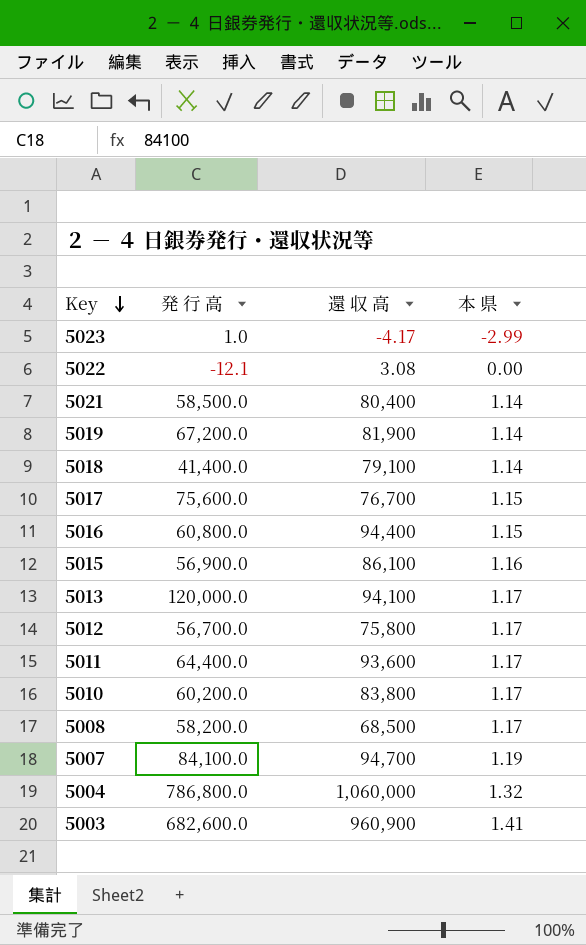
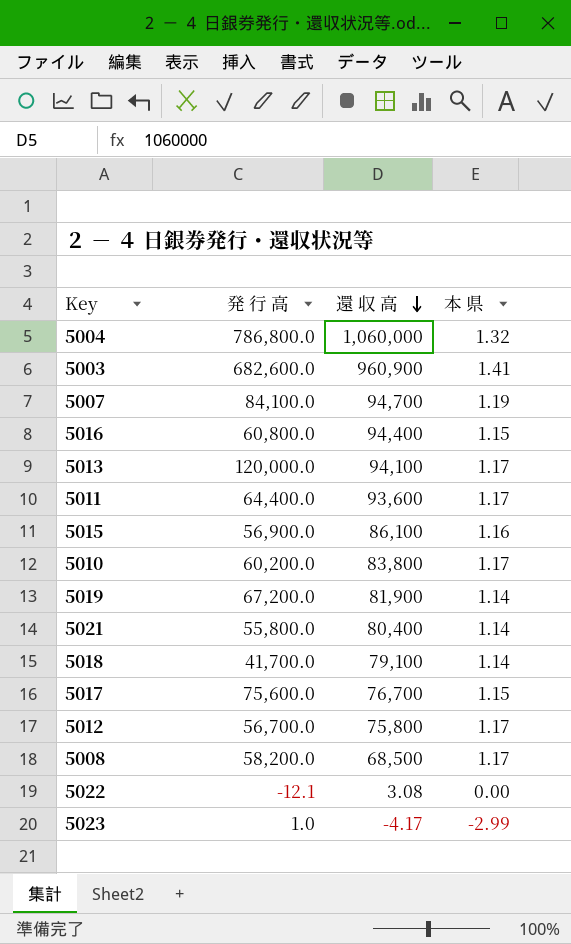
row order: Key descending -> 還 収 高 descending
5021 | 発 行 高: 58,500.0 -> 55,800.0
5018 | 発 行 高: 41,400.0 -> 41,700.0

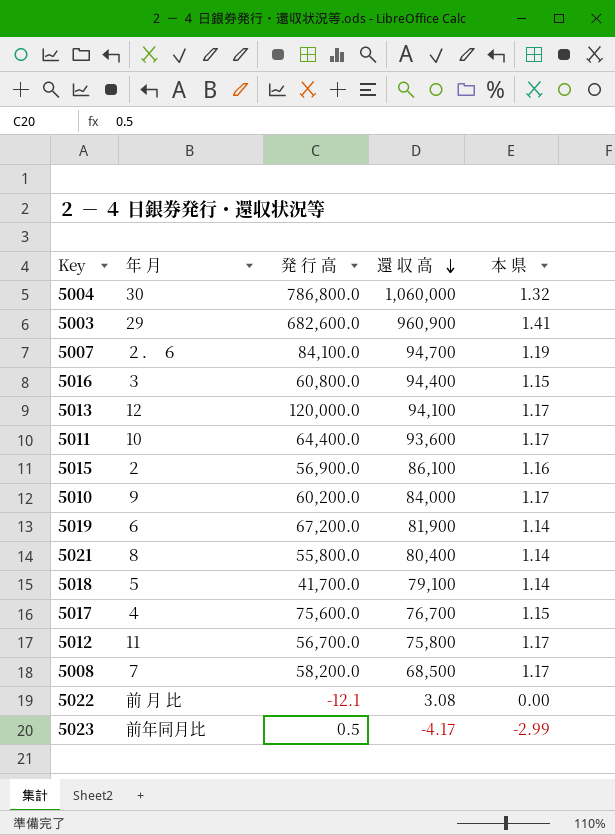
column 年 月 | position: none -> 2
5010 | 還 収 高: 83,800 -> 84,000
5023 | 発 行 高: 1.0 -> 0.5

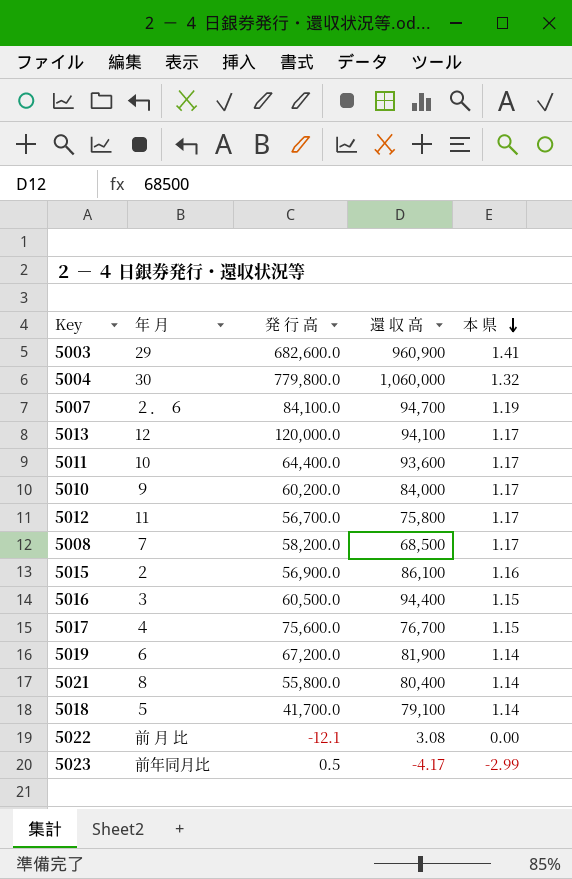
row order: 還 収 高 descending -> 本 県 descending
5004 | 発 行 高: 786,800.0 -> 779,800.0
5016 | 発 行 高: 60,800.0 -> 60,500.0

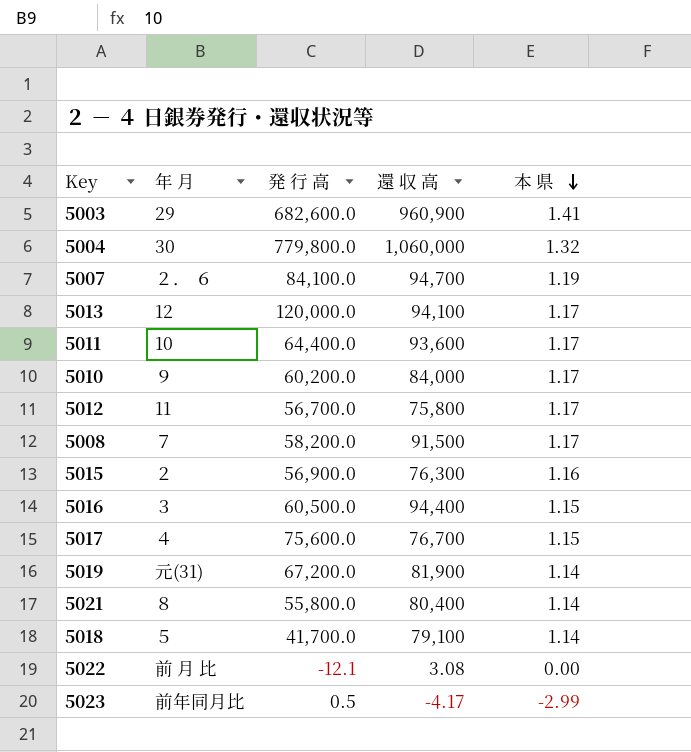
5008 | 還 収 高: 68,500 -> 91,500
5015 | 還 収 高: 86,100 -> 76,300
5019 | 年 月: ６ -> 元(31)

